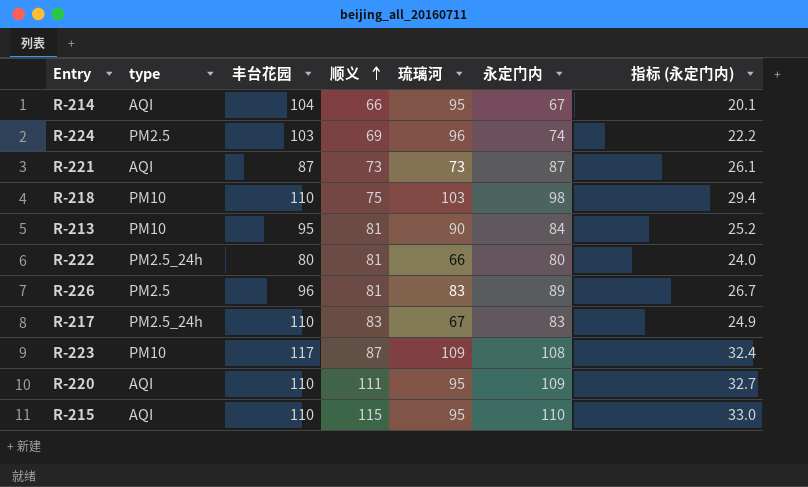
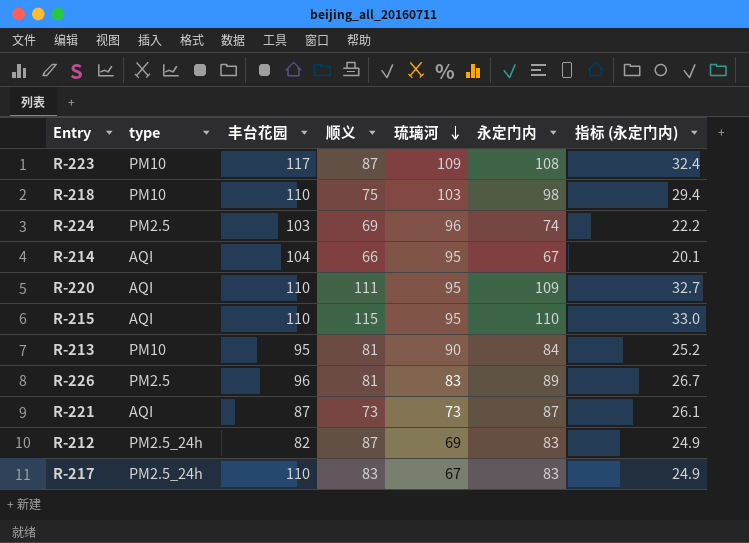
row order: 顺义 ascending -> 琉璃河 descending
row R-222: PM2.5_24h | 80 | 81 | 66 | 80 | 24.0 -> none
row R-212: none -> PM2.5_24h | 82 | 87 | 69 | 83 | 24.9

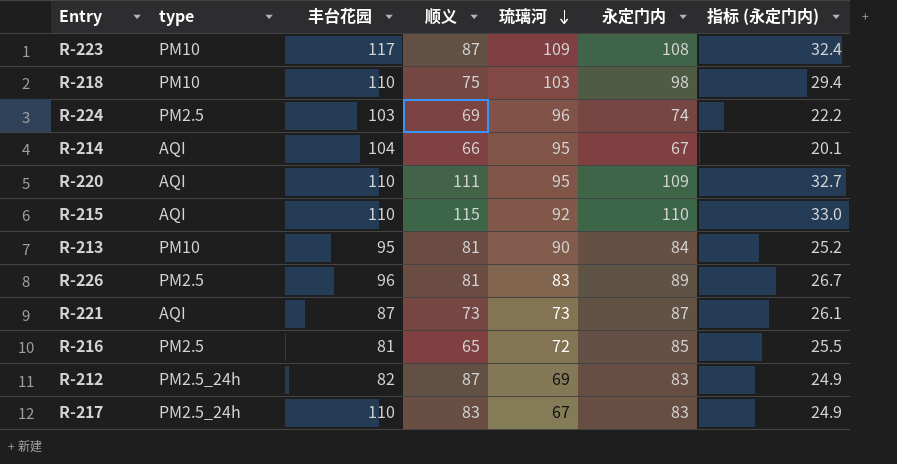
R-215 | 琉璃河: 95 -> 92
row R-216: none -> PM2.5 | 81 | 65 | 72 | 85 | 25.5

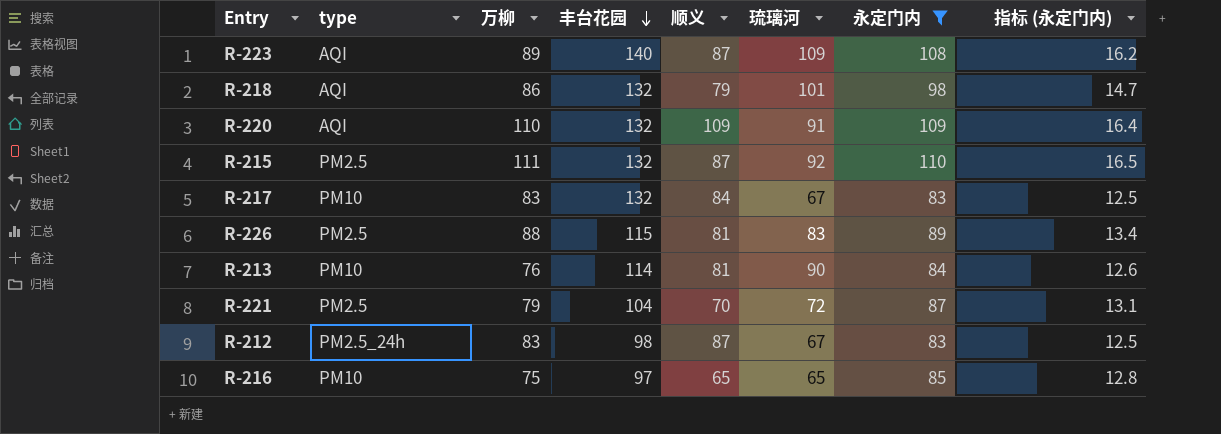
filter: none -> 永定门内 >= 83
row order: 琉璃河 descending -> 丰台花园 descending
column 万柳 | position: none -> 3
column 指标 (永定门内) | formula: [永定门内] * 0.3 -> [永定门内] * 0.15
R-223 | type: PM10 -> AQI
R-223 | 丰台花园: 117 -> 140
R-218 | type: PM10 -> AQI
R-218 | 丰台花园: 110 -> 132
R-218 | 顺义: 75 -> 79
R-218 | 琉璃河: 103 -> 101
R-220 | 丰台花园: 110 -> 132
R-220 | 顺义: 111 -> 109
R-220 | 琉璃河: 95 -> 91
R-215 | type: AQI -> PM2.5
R-215 | 丰台花园: 110 -> 132
R-215 | 顺义: 115 -> 87
R-217 | type: PM2.5_24h -> PM10
R-217 | 丰台花园: 110 -> 132
R-217 | 顺义: 83 -> 84
R-226 | 丰台花园: 96 -> 115
R-213 | 丰台花园: 95 -> 114
R-221 | type: AQI -> PM2.5
R-221 | 丰台花园: 87 -> 104
R-221 | 顺义: 73 -> 70
R-221 | 琉璃河: 73 -> 72
R-212 | 丰台花园: 82 -> 98
R-212 | 琉璃河: 69 -> 67
R-216 | type: PM2.5 -> PM10
R-216 | 丰台花园: 81 -> 97
R-216 | 琉璃河: 72 -> 65

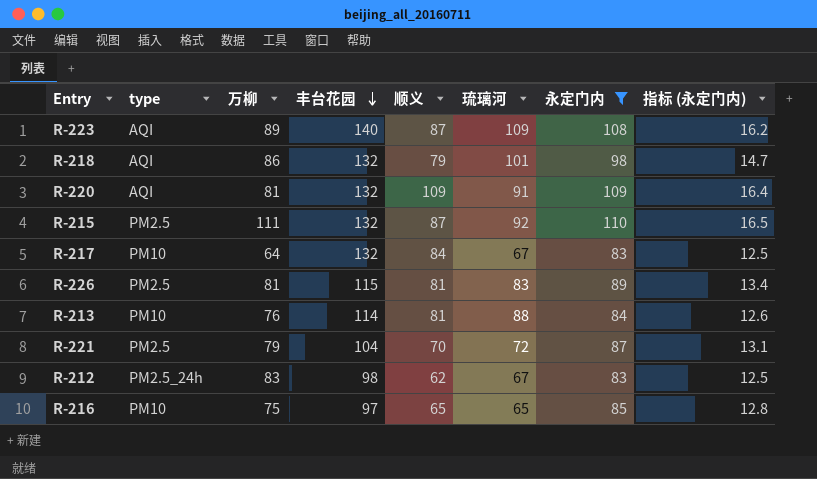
R-220 | 万柳: 110 -> 81
R-217 | 万柳: 83 -> 64
R-226 | 万柳: 88 -> 81
R-213 | 琉璃河: 90 -> 88
R-212 | 顺义: 87 -> 62

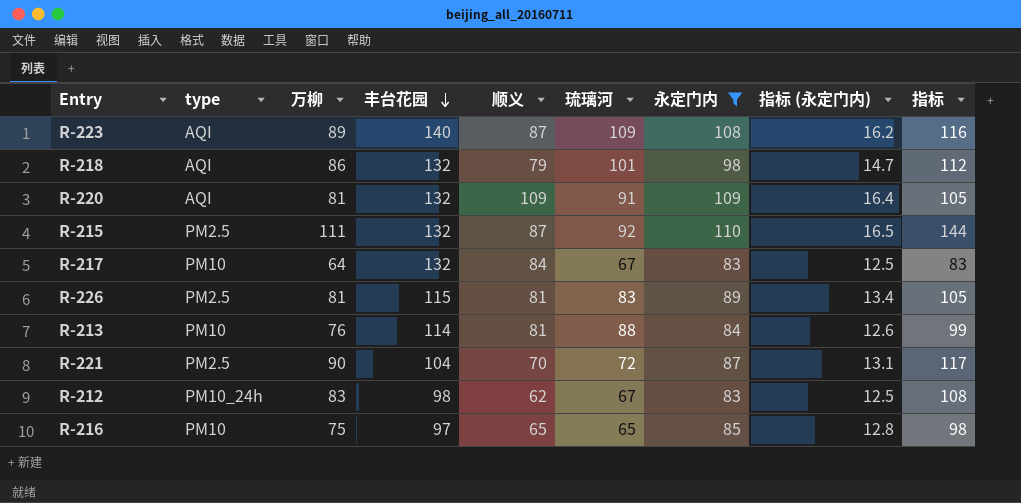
column 指标 | formula: none -> [万柳] * 1.3
R-221 | 万柳: 79 -> 90
R-212 | type: PM2.5_24h -> PM10_24h

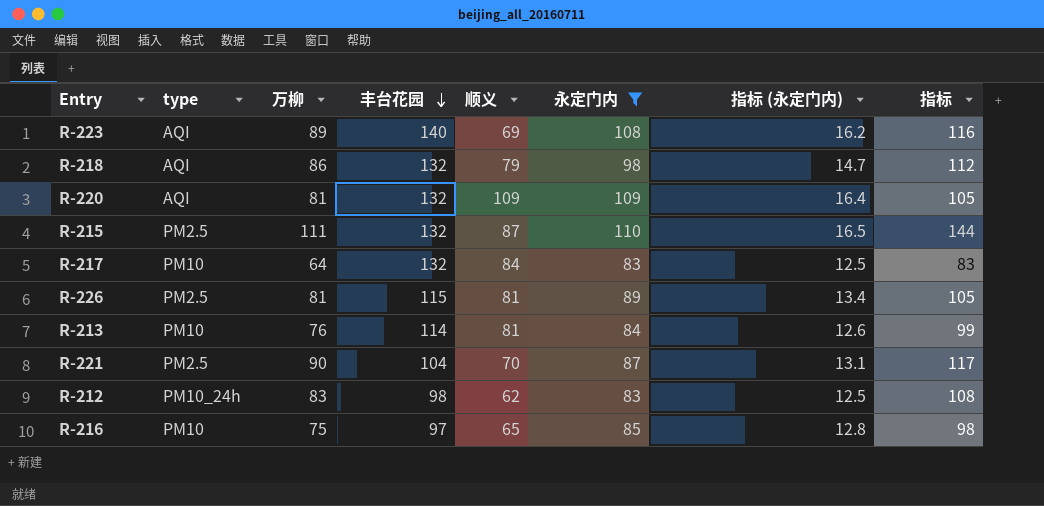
column 琉璃河 | position: 6 -> none
R-223 | 顺义: 87 -> 69

